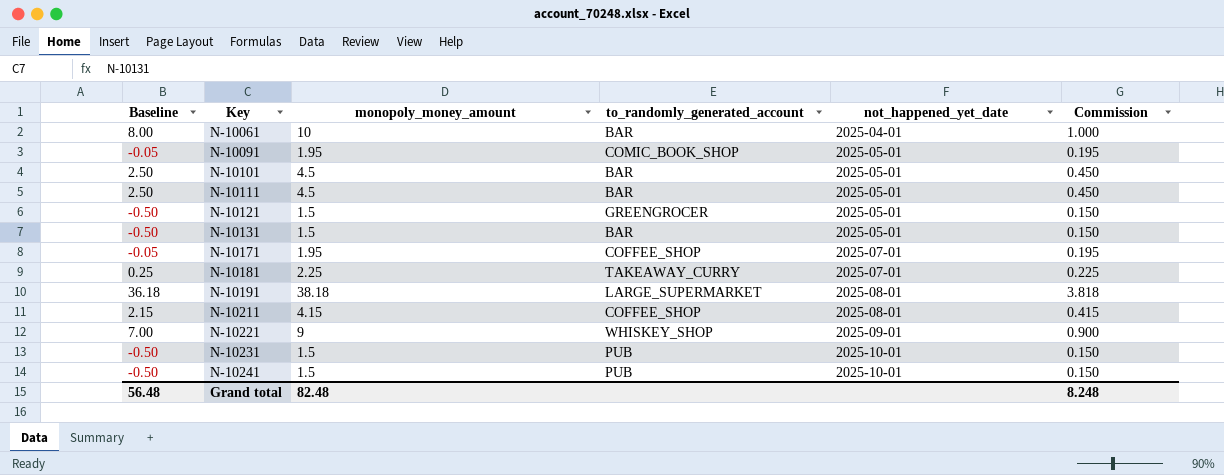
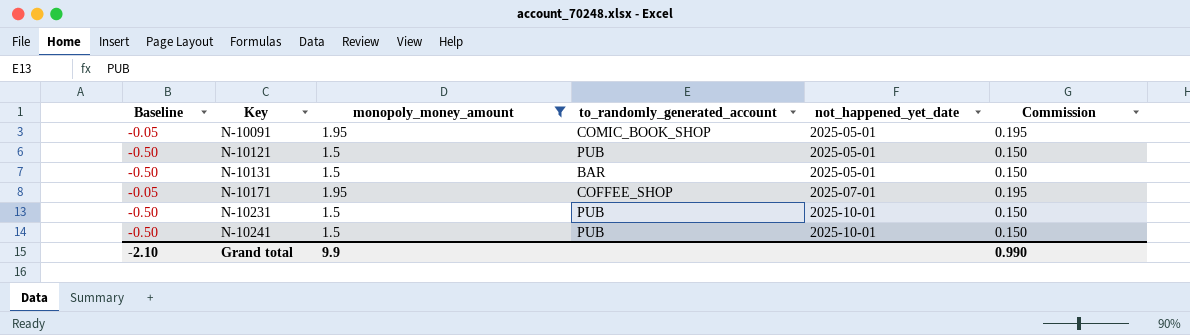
filter: none -> monopoly_money_amount <= 1.95
N-10121 | to_randomly_generated_account: GREENGROCER -> PUB
Grand total | Baseline: 56.48 -> -2.10
Grand total | monopoly_money_amount: 82.48 -> 9.9
Grand total | Commission: 8.248 -> 0.990

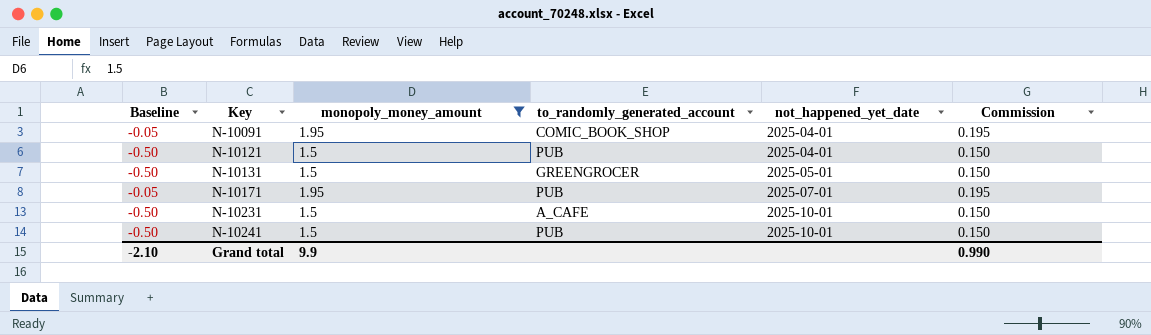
N-10091 | not_happened_yet_date: 2025-05-01 -> 2025-04-01
N-10121 | not_happened_yet_date: 2025-05-01 -> 2025-04-01
N-10131 | to_randomly_generated_account: BAR -> GREENGROCER
N-10171 | to_randomly_generated_account: COFFEE_SHOP -> PUB
N-10231 | to_randomly_generated_account: PUB -> A_CAFE

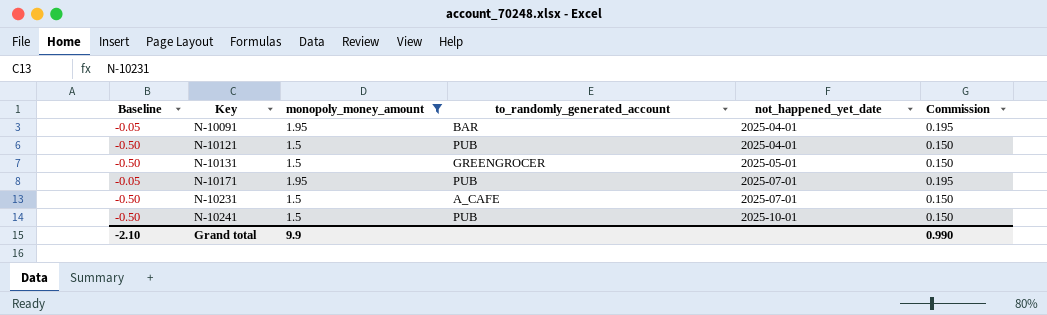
N-10091 | to_randomly_generated_account: COMIC_BOOK_SHOP -> BAR
N-10231 | not_happened_yet_date: 2025-10-01 -> 2025-07-01

